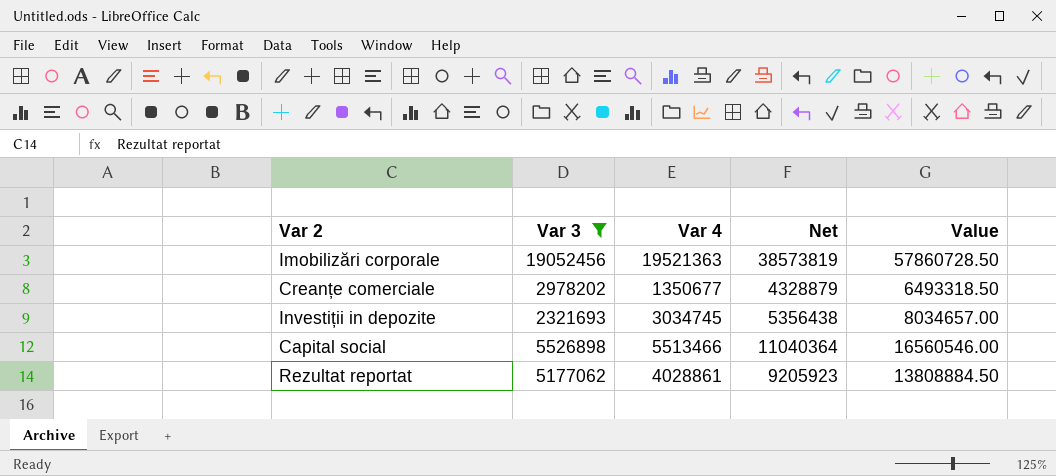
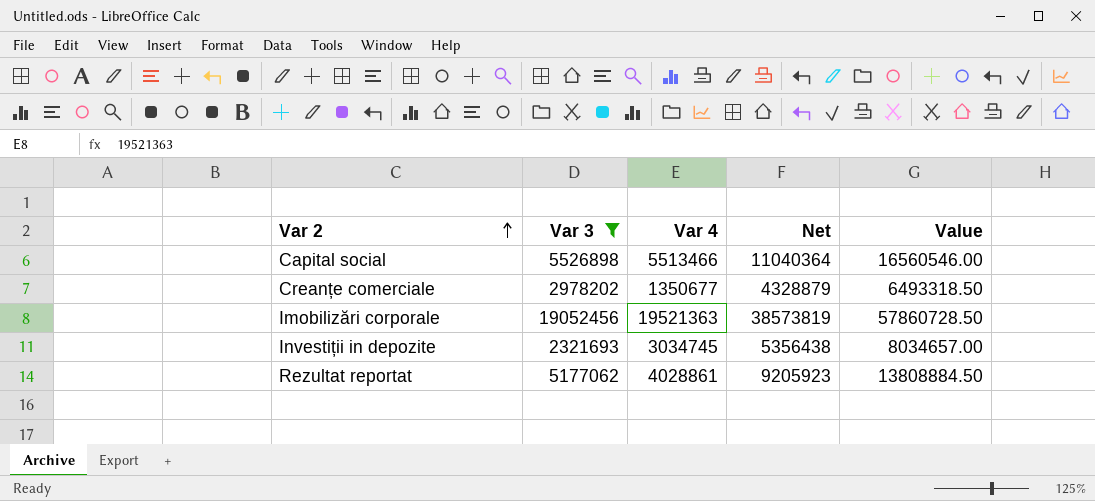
row order: none -> Var 2 ascending

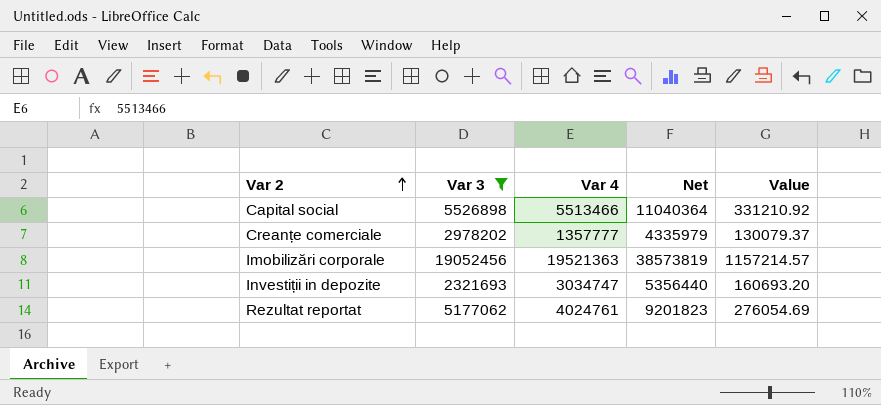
column Value | formula: [Net] * 1.5 -> [Net] * 0.03
Creanțe comerciale | Var 4: 1350677 -> 1357777
Creanțe comerciale | Net: 4328879 -> 4335979
Investiții in depozite | Var 4: 3034745 -> 3034747
Investiții in depozite | Net: 5356438 -> 5356440
Rezultat reportat | Var 4: 4028861 -> 4024761
Rezultat reportat | Net: 9205923 -> 9201823

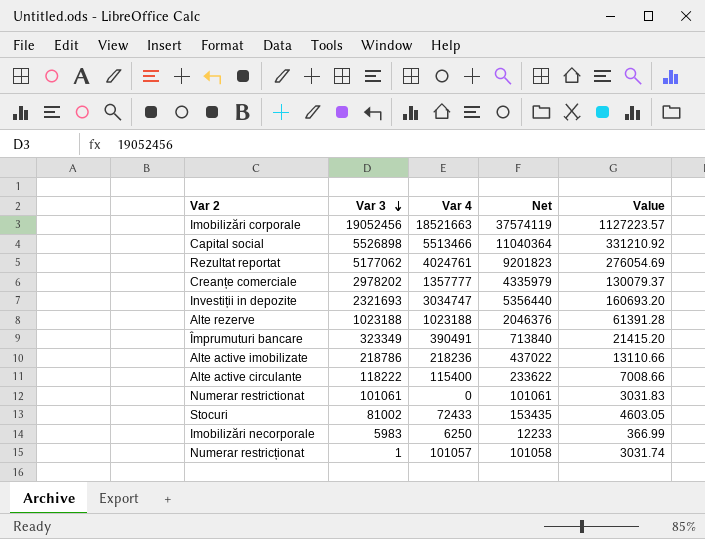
filter: Var 3 >= 2321693 -> none
row order: Var 2 ascending -> Var 3 descending
Imobilizări corporale | Var 4: 19521363 -> 18521663
Imobilizări corporale | Net: 38573819 -> 37574119
Imobilizări corporale | Value: 1157214.57 -> 1127223.57

